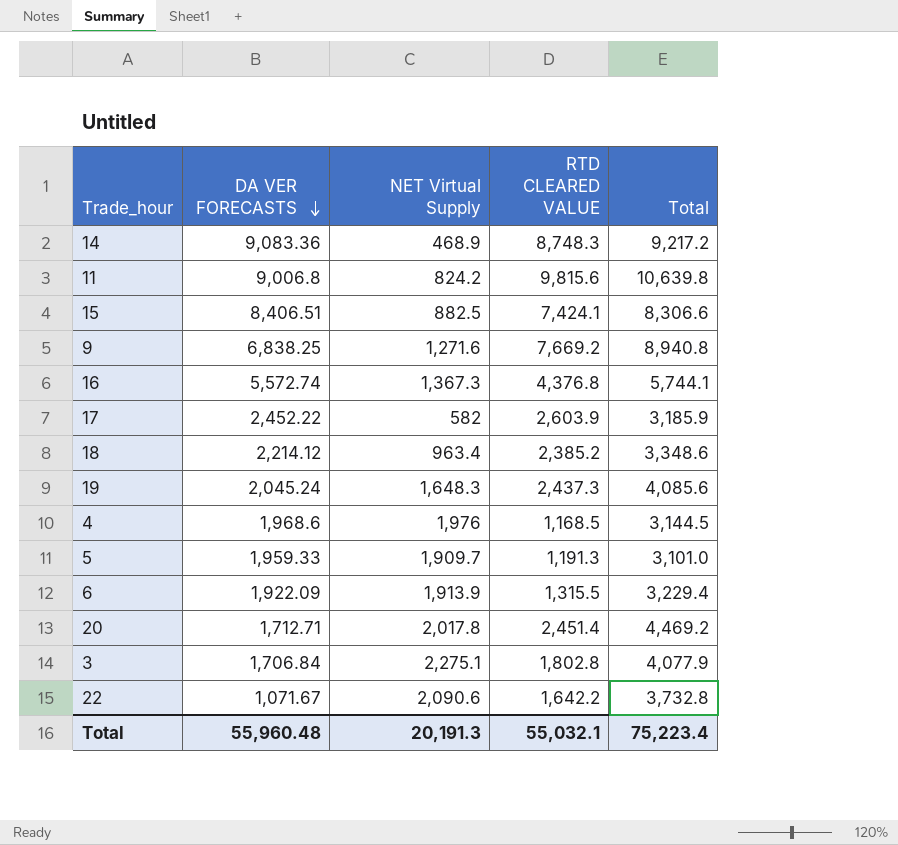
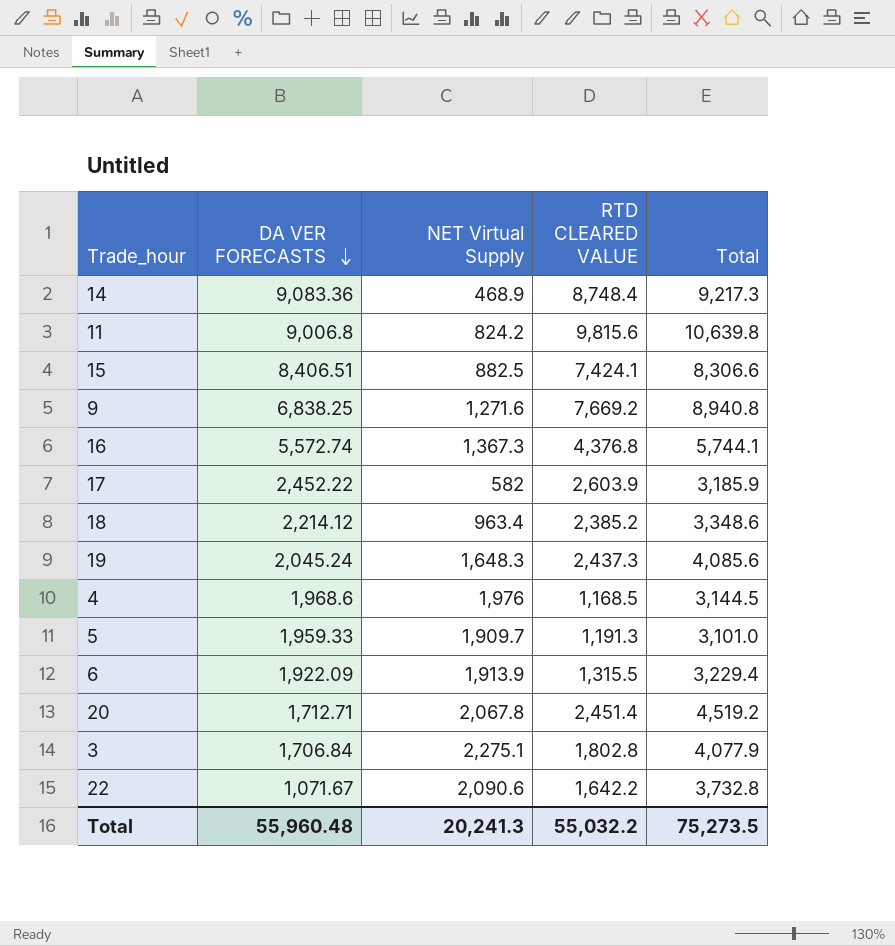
14 | RTD CLEARED VALUE: 8,748.3 -> 8,748.4
14 | Total: 9,217.2 -> 9,217.3
20 | NET Virtual Supply: 2,017.8 -> 2,067.8
20 | Total: 4,469.2 -> 4,519.2
Total | NET Virtual Supply: 20,191.3 -> 20,241.3
Total | RTD CLEARED VALUE: 55,032.1 -> 55,032.2
Total | Total: 75,223.4 -> 75,273.5

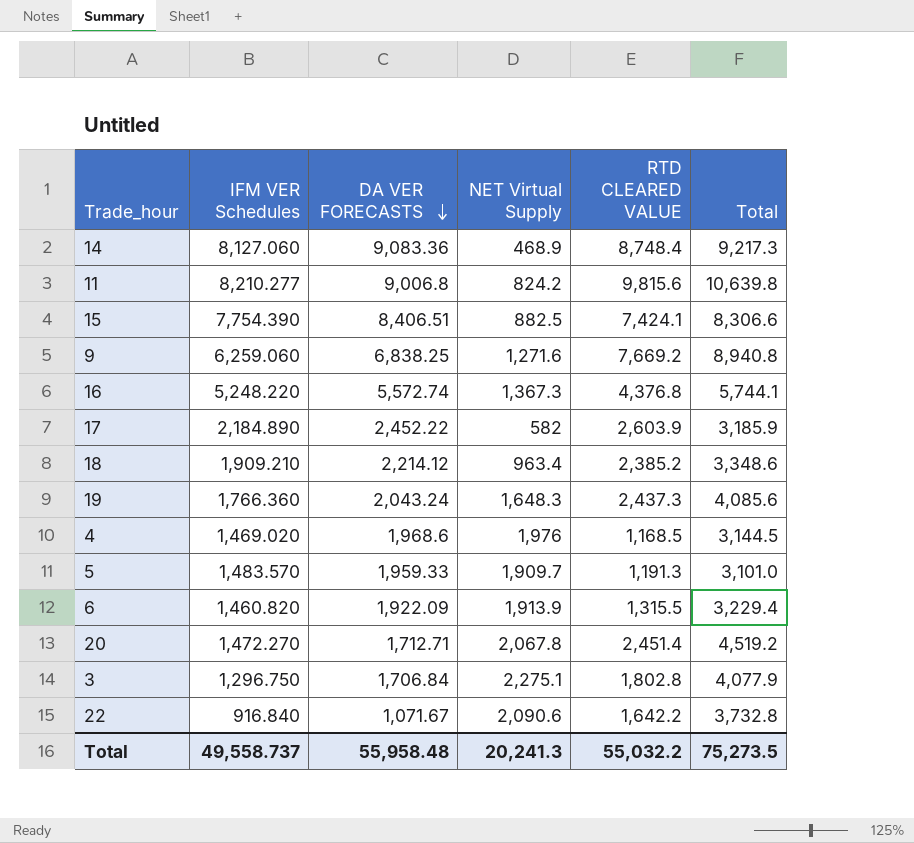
column IFM VER Schedules | position: none -> 2
19 | DA VER FORECASTS: 2,045.24 -> 2,043.24
Total | DA VER FORECASTS: 55,960.48 -> 55,958.48

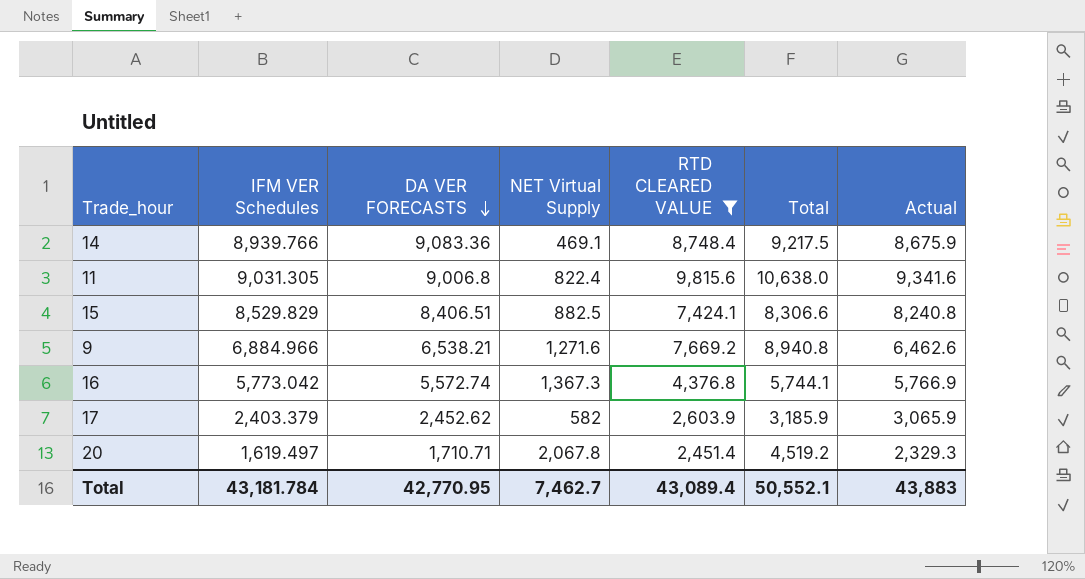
filter: none -> RTD CLEARED VALUE >= 2,451.4
column Actual | position: none -> 7
14 | IFM VER Schedules: 8,127.060 -> 8,939.766
14 | NET Virtual Supply: 468.9 -> 469.1
14 | Total: 9,217.3 -> 9,217.5
11 | IFM VER Schedules: 8,210.277 -> 9,031.305
11 | NET Virtual Supply: 824.2 -> 822.4
11 | Total: 10,639.8 -> 10,638.0
15 | IFM VER Schedules: 7,754.390 -> 8,529.829
9 | IFM VER Schedules: 6,259.060 -> 6,884.966
9 | DA VER FORECASTS: 6,838.25 -> 6,538.21
16 | IFM VER Schedules: 5,248.220 -> 5,773.042
17 | IFM VER Schedules: 2,184.890 -> 2,403.379
17 | DA VER FORECASTS: 2,452.22 -> 2,452.62
20 | IFM VER Schedules: 1,472.270 -> 1,619.497
20 | DA VER FORECASTS: 1,712.71 -> 1,710.71
Total | IFM VER Schedules: 49,558.737 -> 43,181.784
Total | DA VER FORECASTS: 55,958.48 -> 42,770.95
Total | NET Virtual Supply: 20,241.3 -> 7,462.7
Total | RTD CLEARED VALUE: 55,032.2 -> 43,089.4
Total | Total: 75,273.5 -> 50,552.1

